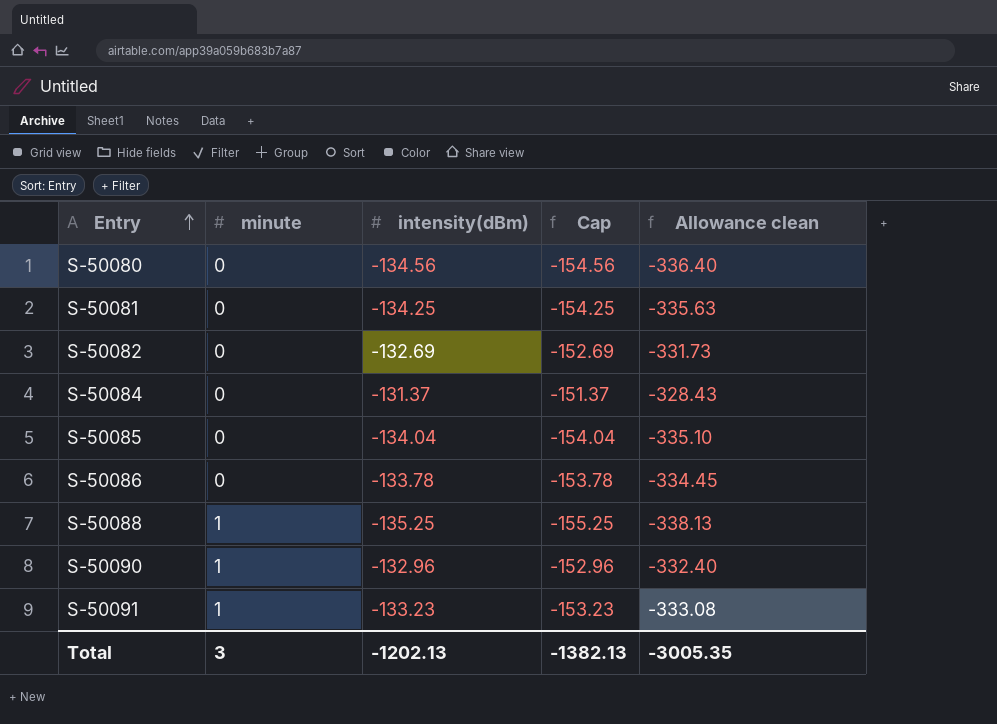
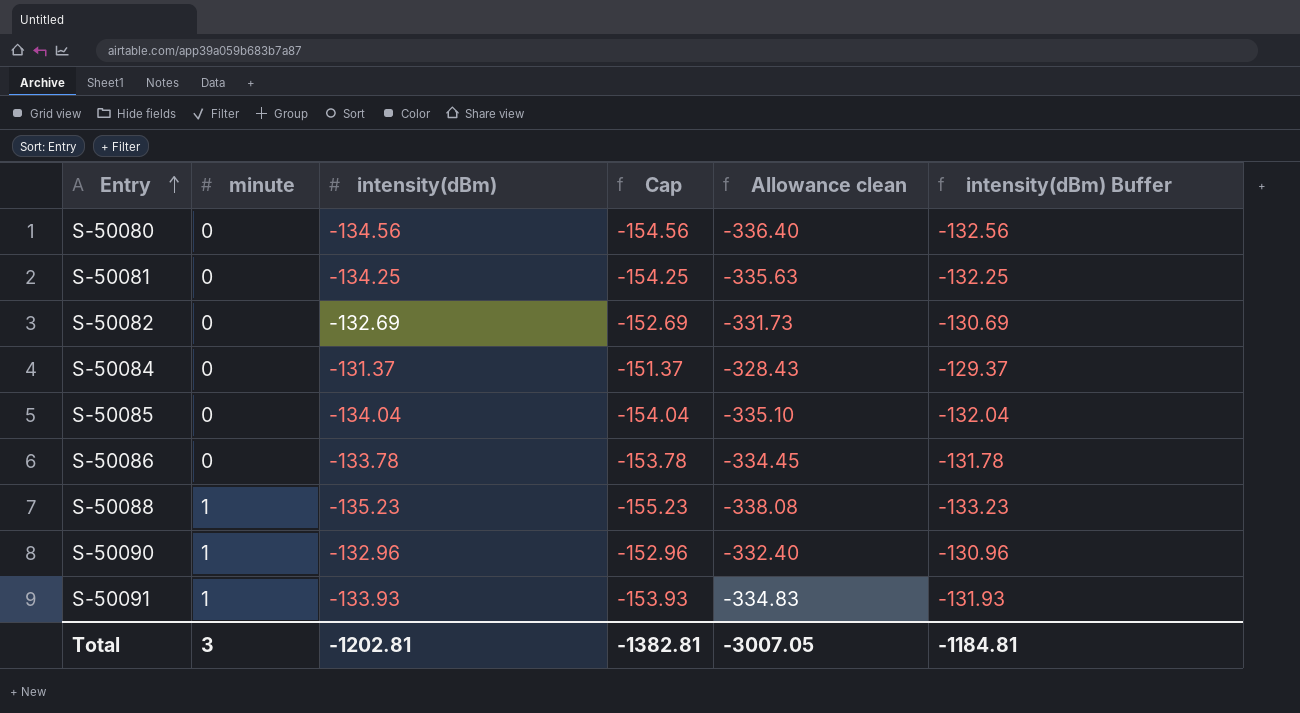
column intensity(dBm) Buffer | formula: none -> [intensity(dBm)] + 2
S-50088 | intensity(dBm): -135.25 -> -135.23
S-50088 | Cap: -155.25 -> -155.23
S-50088 | Allowance clean: -338.13 -> -338.08
S-50091 | intensity(dBm): -133.23 -> -133.93
S-50091 | Cap: -153.23 -> -153.93
S-50091 | Allowance clean: -333.08 -> -334.83
Total | intensity(dBm): -1202.13 -> -1202.81
Total | Cap: -1382.13 -> -1382.81
Total | Allowance clean: -3005.35 -> -3007.05

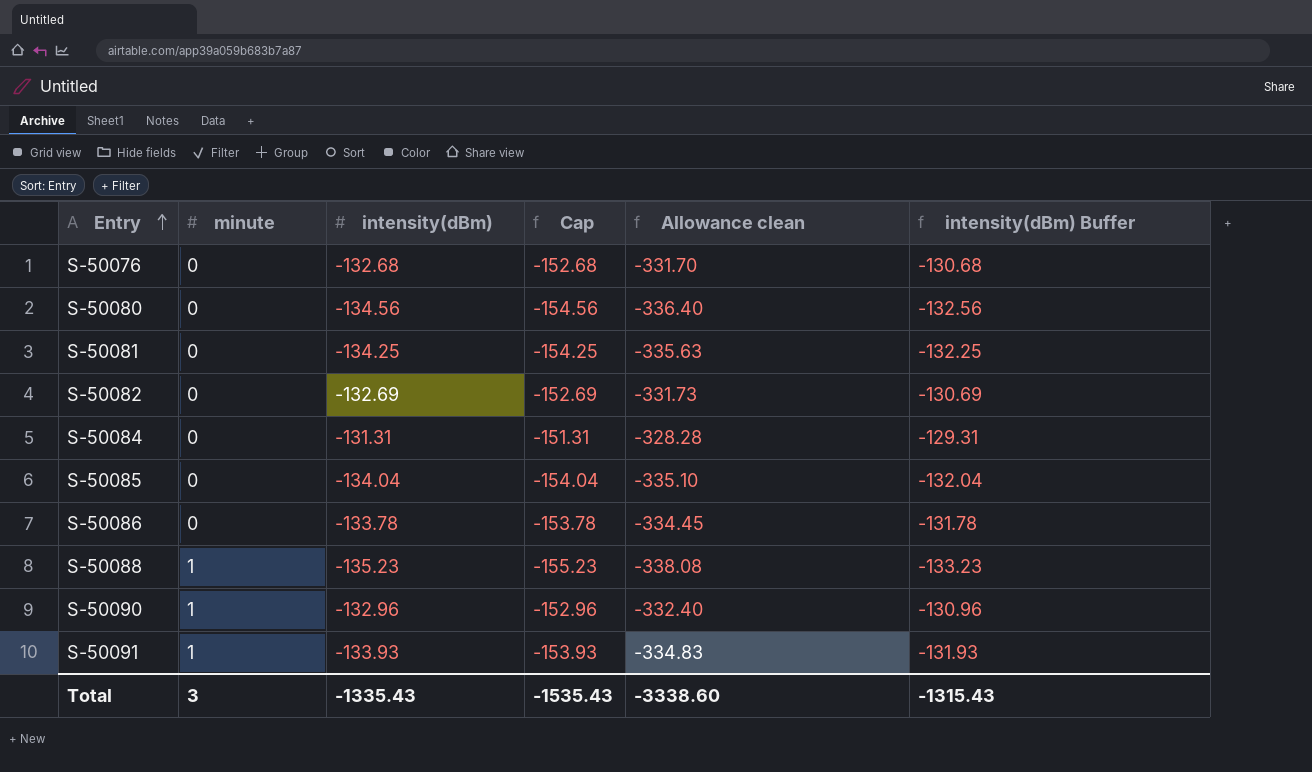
row S-50076: none -> 0 | -132.68 | -152.68 | -331.70 | -130.68
S-50084 | intensity(dBm): -131.37 -> -131.31
S-50084 | Cap: -151.37 -> -151.31
S-50084 | Allowance clean: -328.43 -> -328.28
S-50084 | intensity(dBm) Buffer: -129.37 -> -129.31
Total | intensity(dBm): -1202.81 -> -1335.43
Total | Cap: -1382.81 -> -1535.43
Total | Allowance clean: -3007.05 -> -3338.60
Total | intensity(dBm) Buffer: -1184.81 -> -1315.43

